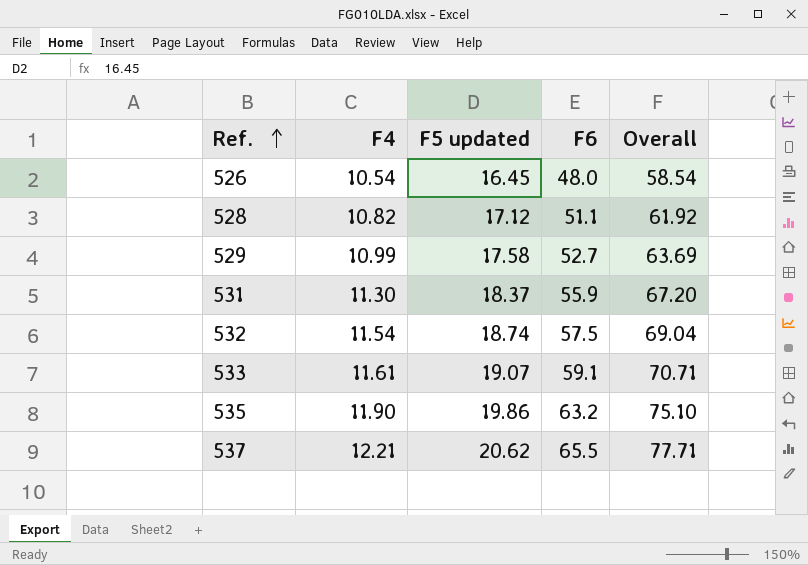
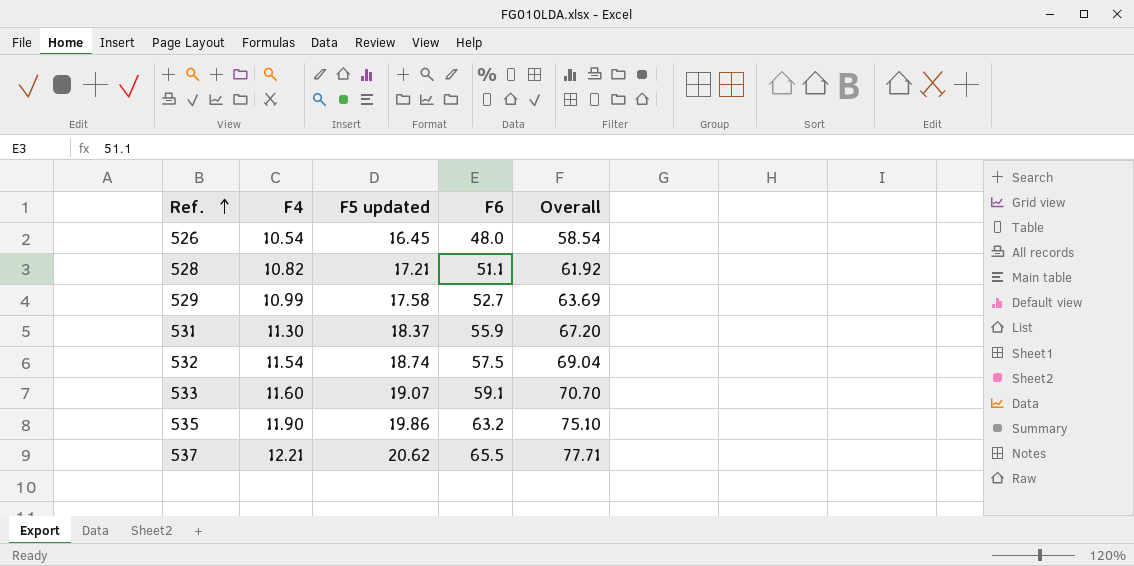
528 | F5 updated: 17.12 -> 17.21
533 | F4: 11.61 -> 11.60
533 | Overall: 70.71 -> 70.70

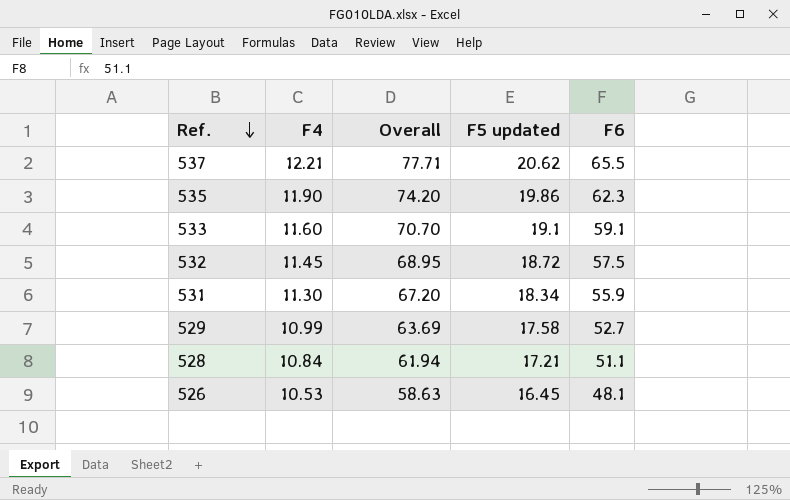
row order: Ref. ascending -> Ref. descending
column Overall | position: 5 -> 3
535 | Overall: 75.10 -> 74.20
535 | F6: 63.2 -> 62.3
533 | F5 updated: 19.07 -> 19.1
532 | F4: 11.54 -> 11.45
532 | Overall: 69.04 -> 68.95
532 | F5 updated: 18.74 -> 18.72
531 | F5 updated: 18.37 -> 18.34
528 | F4: 10.82 -> 10.84
528 | Overall: 61.92 -> 61.94
526 | F4: 10.54 -> 10.53
526 | Overall: 58.54 -> 58.63
526 | F6: 48.0 -> 48.1

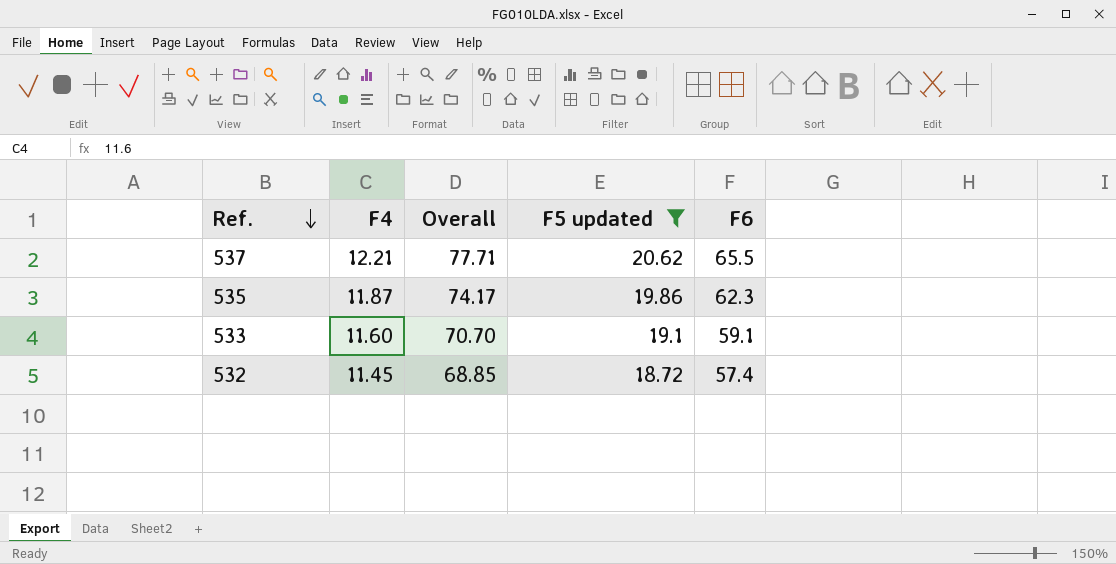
filter: none -> F5 updated >= 18.72
535 | F4: 11.90 -> 11.87
535 | Overall: 74.20 -> 74.17
532 | Overall: 68.95 -> 68.85
532 | F6: 57.5 -> 57.4

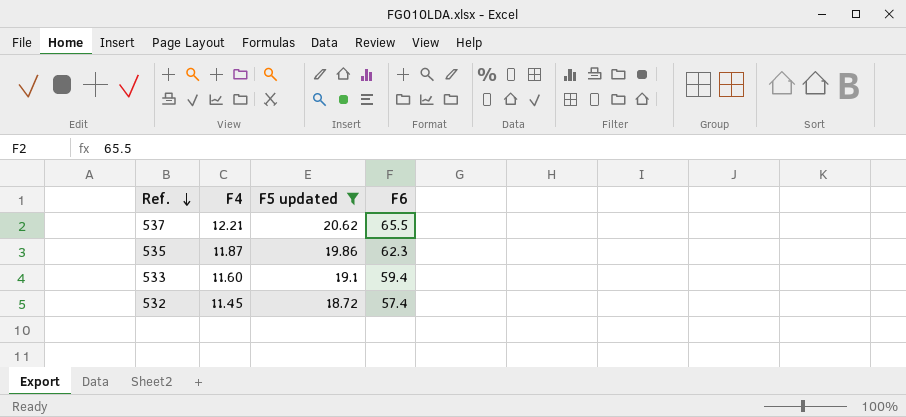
column Overall | formula: [F4] + [F6] -> none
533 | F6: 59.1 -> 59.4

